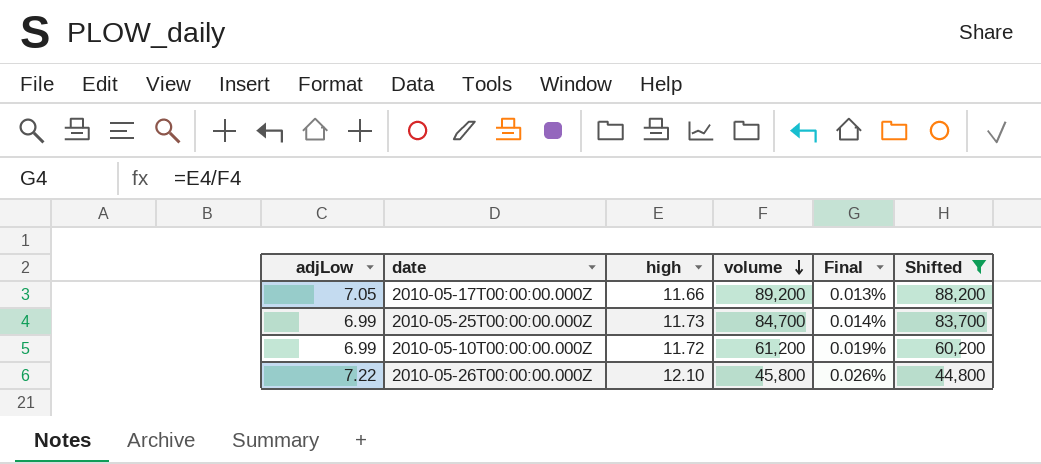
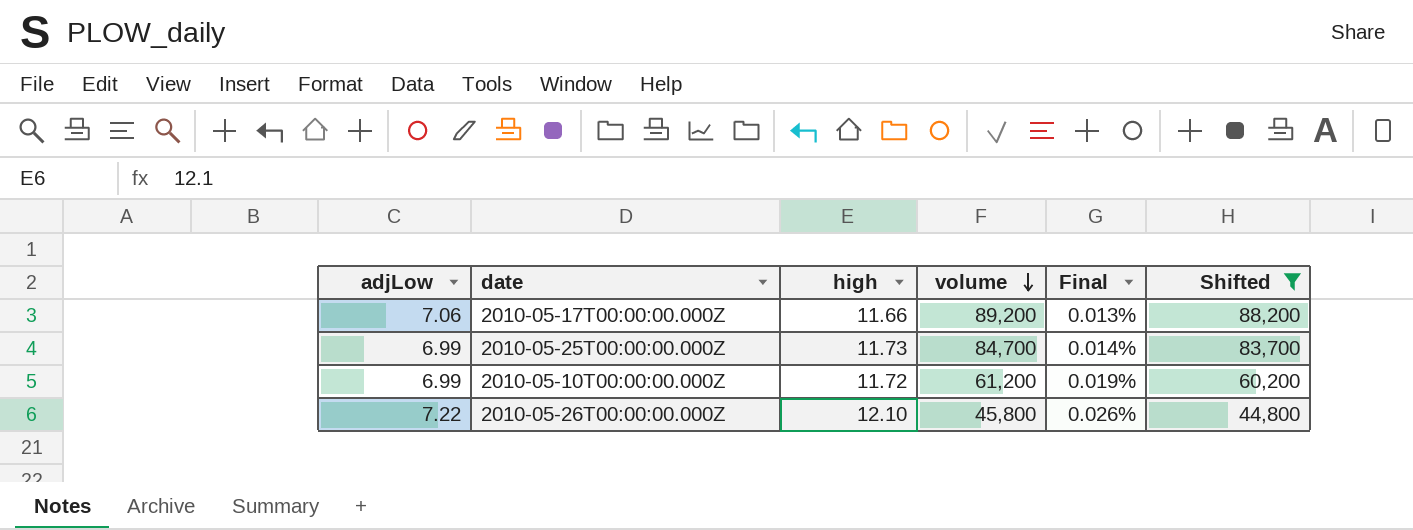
2010-05-17T00:00:00.000Z | adjLow: 7.05 -> 7.06

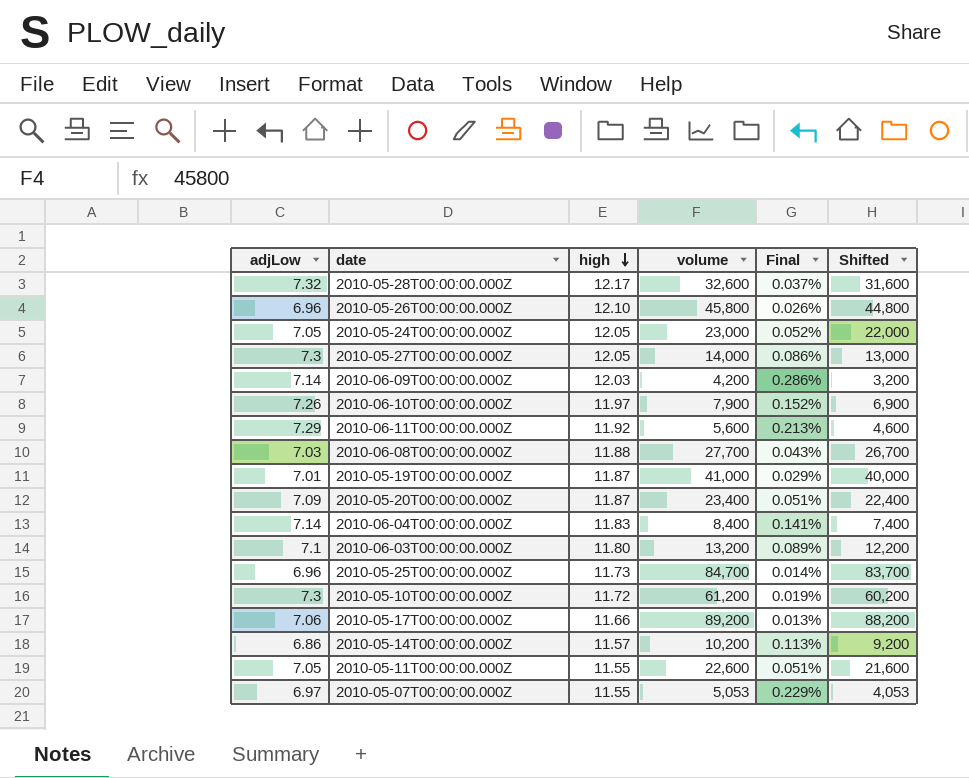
filter: Shifted >= 44,800 -> none
row order: volume descending -> high descending
2010-05-26T00:00:00.000Z | adjLow: 7.22 -> 6.96
2010-05-25T00:00:00.000Z | adjLow: 6.99 -> 6.96
2010-05-10T00:00:00.000Z | adjLow: 6.99 -> 7.3

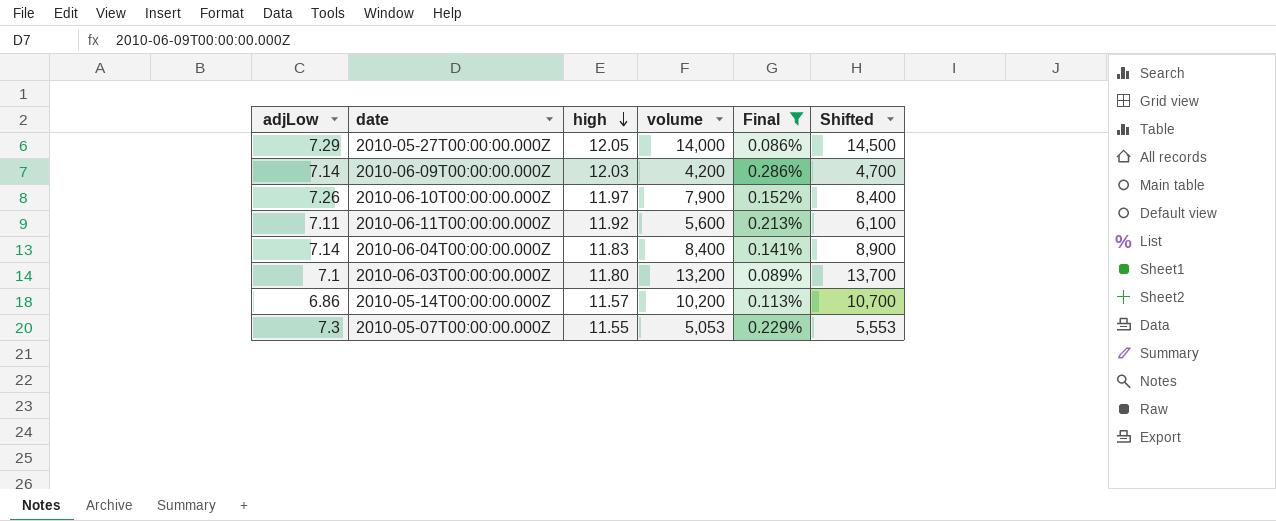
filter: none -> Final >= 0.086%
column Shifted | formula: [volume] - 1000 -> [volume] + 500
2010-05-27T00:00:00.000Z | adjLow: 7.3 -> 7.29
2010-06-11T00:00:00.000Z | adjLow: 7.29 -> 7.11
2010-05-07T00:00:00.000Z | adjLow: 6.97 -> 7.3

